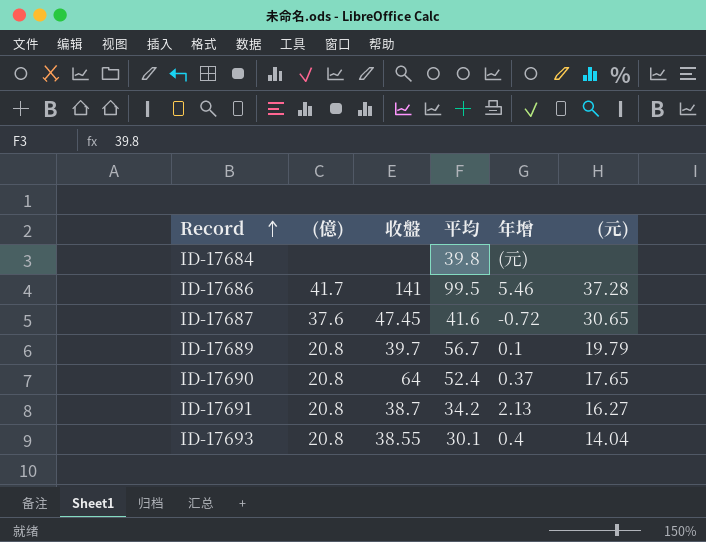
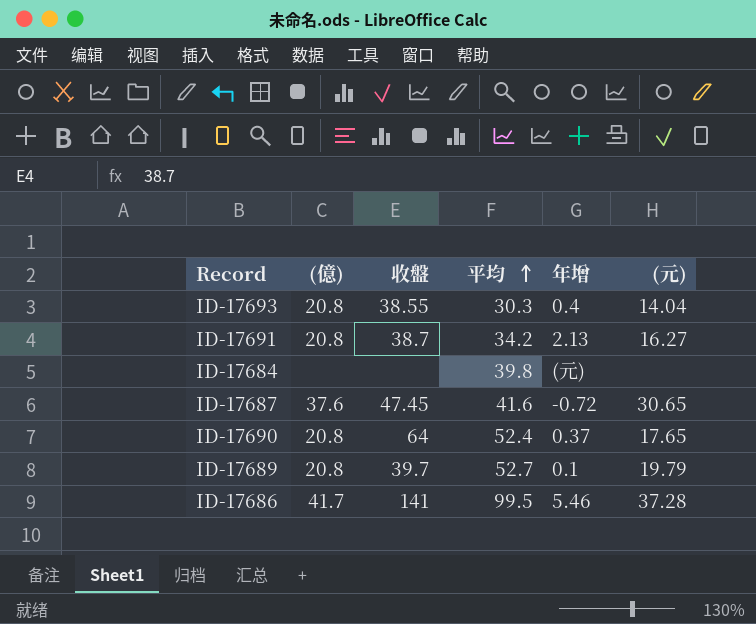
row order: Record ascending -> 平均 ascending
ID-17693 | 平均: 30.1 -> 30.3
ID-17689 | 平均: 56.7 -> 52.7

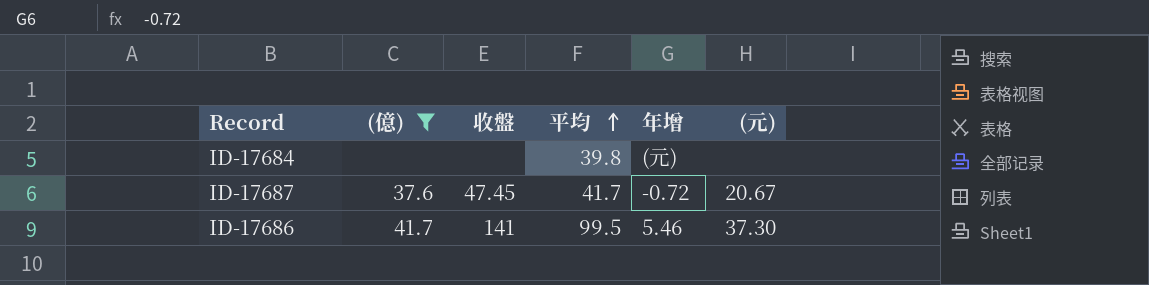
filter: none -> (億) != 20.8
ID-17687 | 平均: 41.6 -> 41.7
ID-17687 | (元): 30.65 -> 20.67
ID-17686 | (元): 37.28 -> 37.30

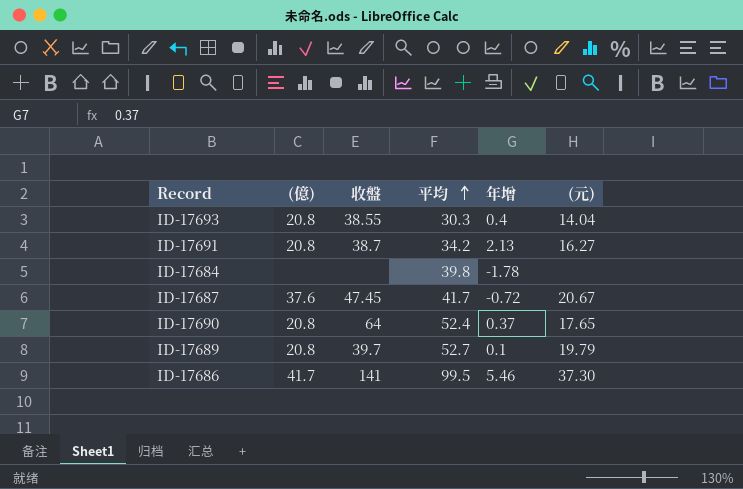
filter: (億) != 20.8 -> none
ID-17684 | 年增: (元) -> -1.78

